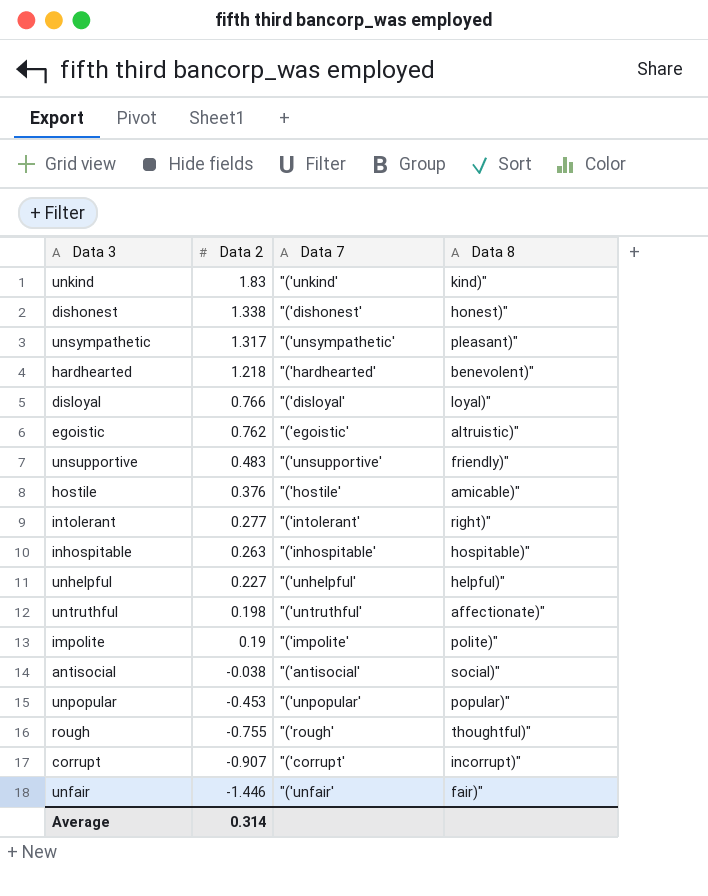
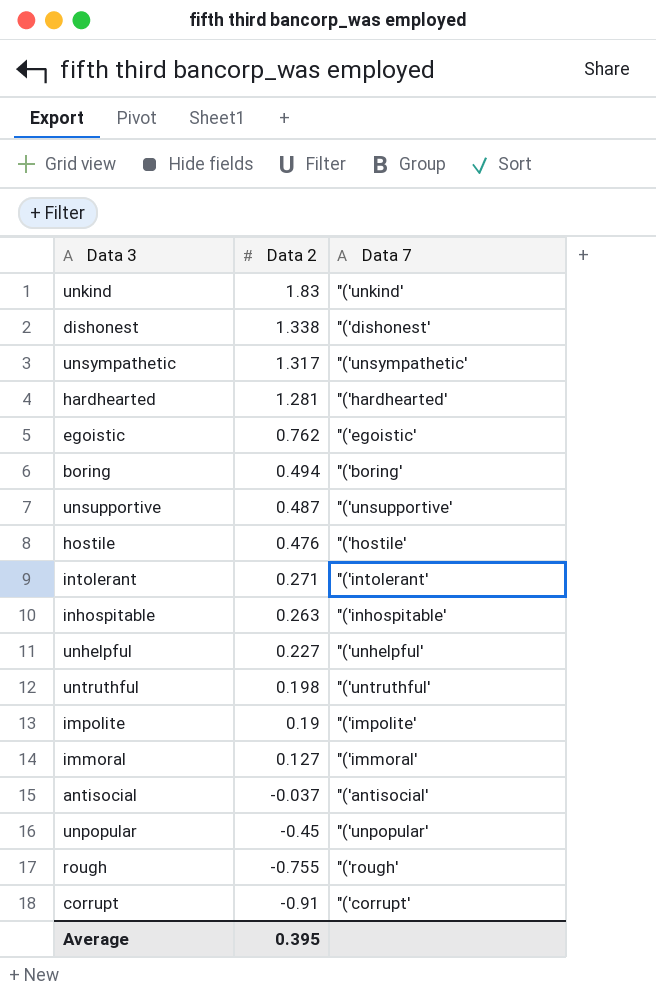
column Data 8 | position: 4 -> none
row disloyal: 0.766 | "('disloyal' | loyal)" -> none
row unfair: -1.446 | "('unfair' | fair)" -> none
hardhearted | Data 2: 1.218 -> 1.281
row boring: none -> 0.494 | "('boring'
unsupportive | Data 2: 0.483 -> 0.487
hostile | Data 2: 0.376 -> 0.476
intolerant | Data 2: 0.277 -> 0.271
row immoral: none -> 0.127 | "('immoral'
antisocial | Data 2: -0.038 -> -0.037
unpopular | Data 2: -0.453 -> -0.45
corrupt | Data 2: -0.907 -> -0.91
Average | Data 2: 0.314 -> 0.395

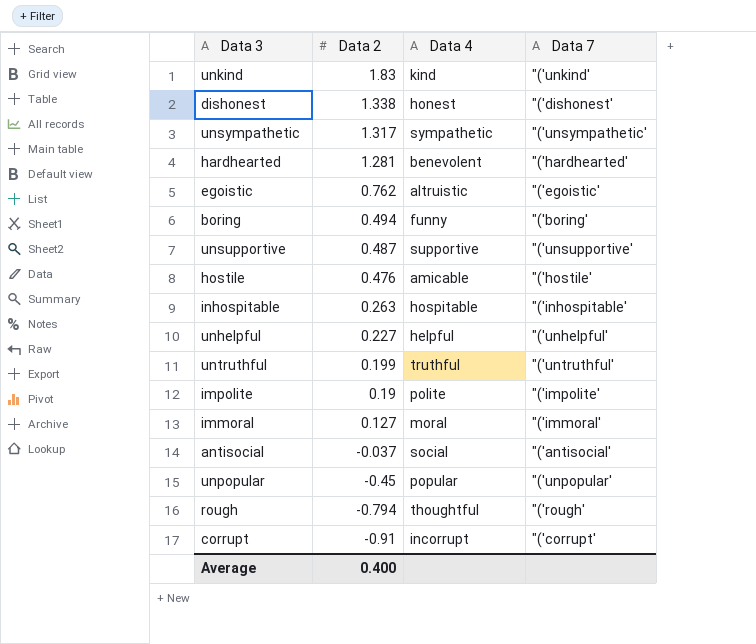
column Data 4 | position: none -> 3
row intolerant: 0.271 | "('intolerant' -> none
untruthful | Data 2: 0.198 -> 0.199
rough | Data 2: -0.755 -> -0.794
Average | Data 2: 0.395 -> 0.400

